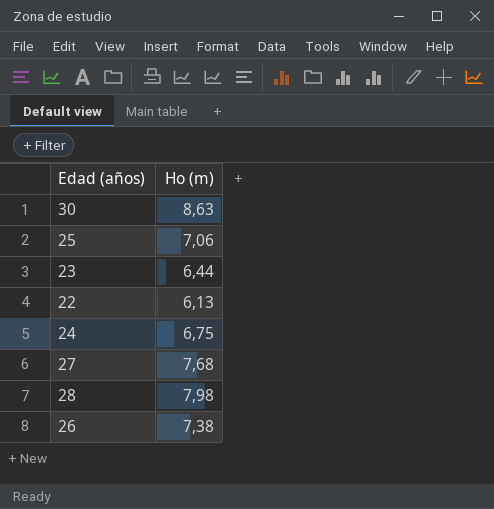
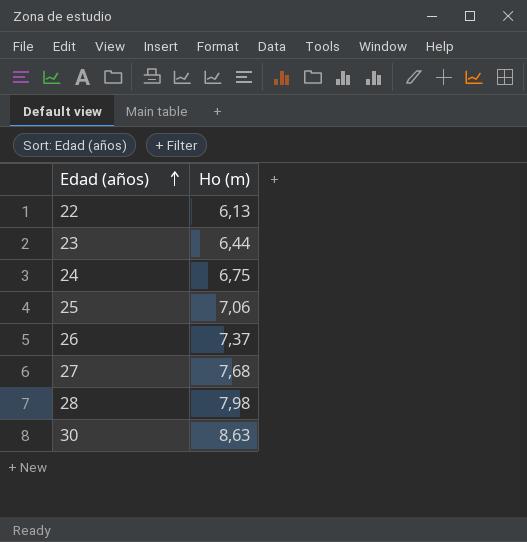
row order: none -> Edad (años) ascending
26 | Ho (m): 7,38 -> 7,37

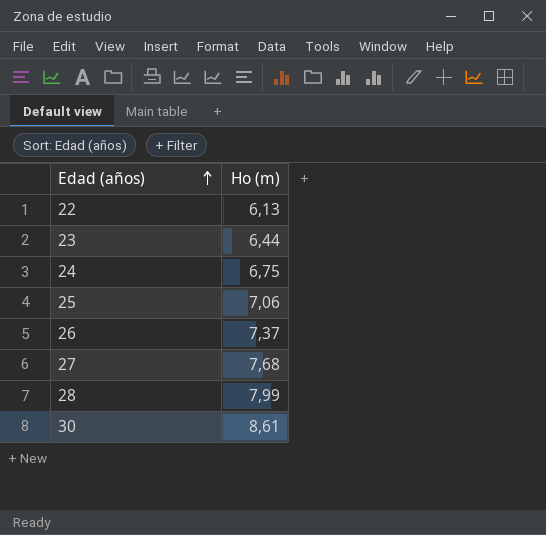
28 | Ho (m): 7,98 -> 7,99
30 | Ho (m): 8,63 -> 8,61

